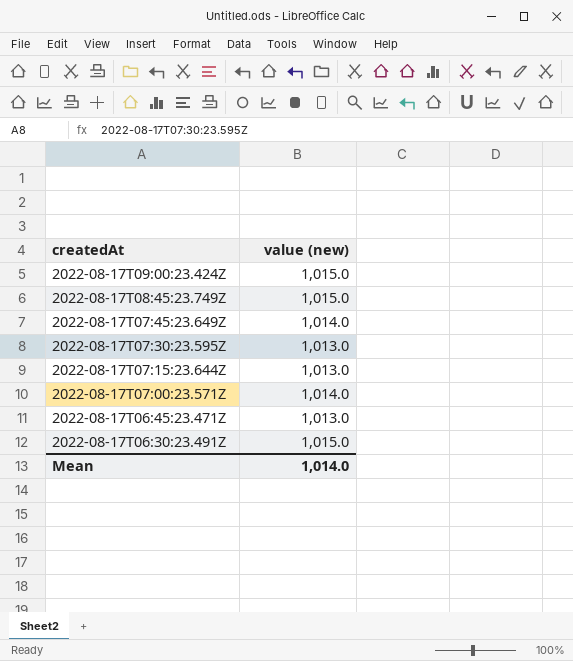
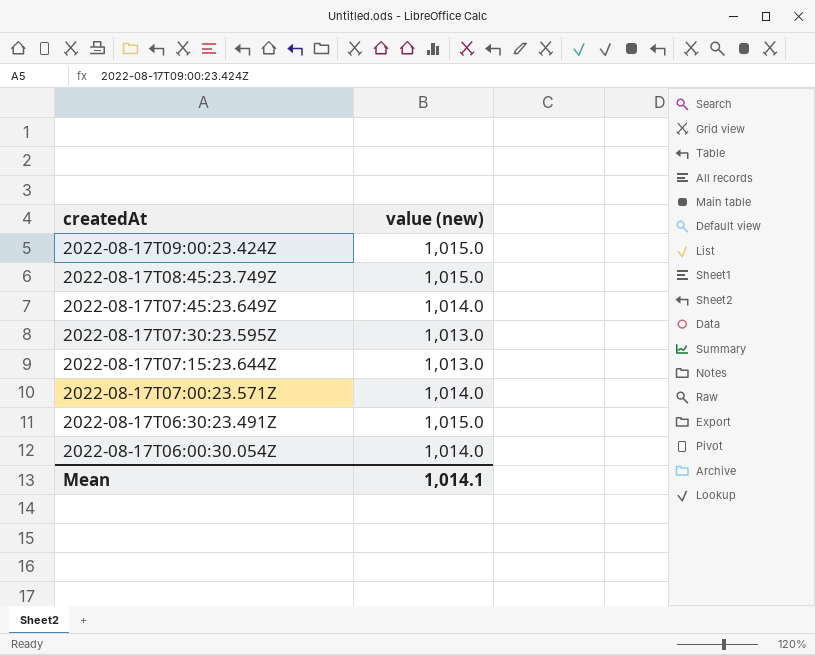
row 2022-08-17T06:45:23.471Z: 1,013.0 -> none
row 2022-08-17T06:00:30.054Z: none -> 1,014.0
Mean | value (new): 1,014.0 -> 1,014.1

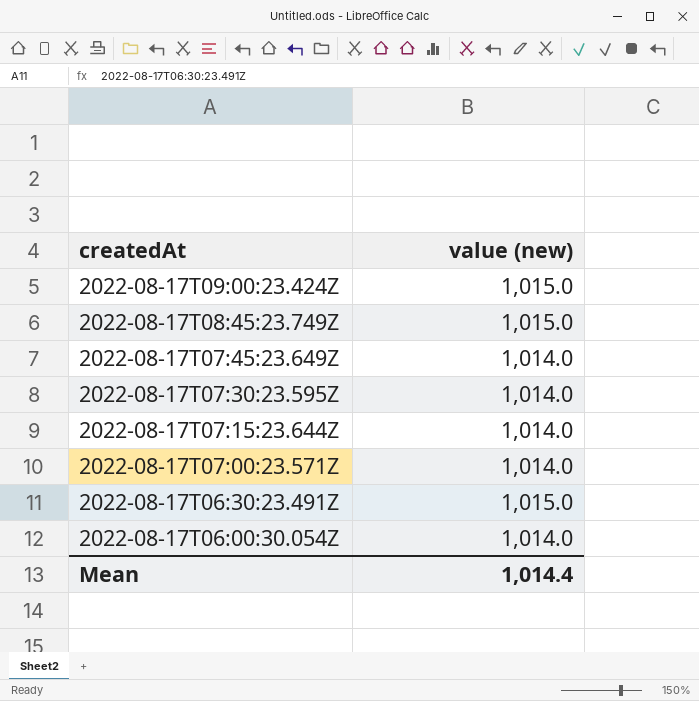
2022-08-17T07:30:23.595Z | value (new): 1,013.0 -> 1,014.0
2022-08-17T07:15:23.644Z | value (new): 1,013.0 -> 1,014.0
Mean | value (new): 1,014.1 -> 1,014.4

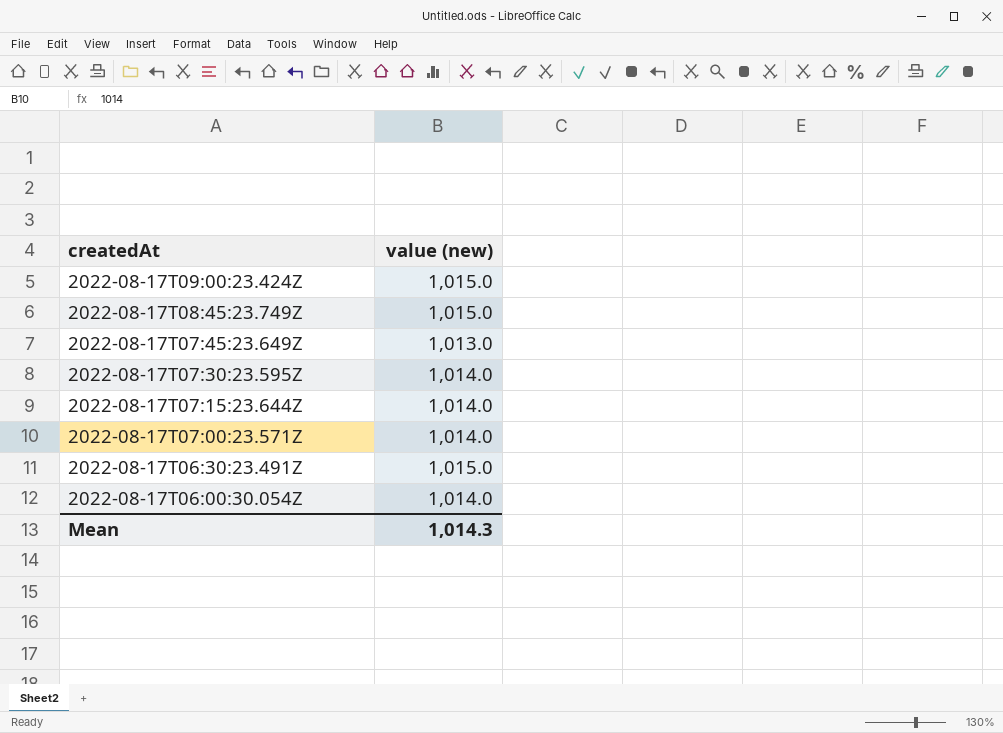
2022-08-17T07:45:23.649Z | value (new): 1,014.0 -> 1,013.0
Mean | value (new): 1,014.4 -> 1,014.3

